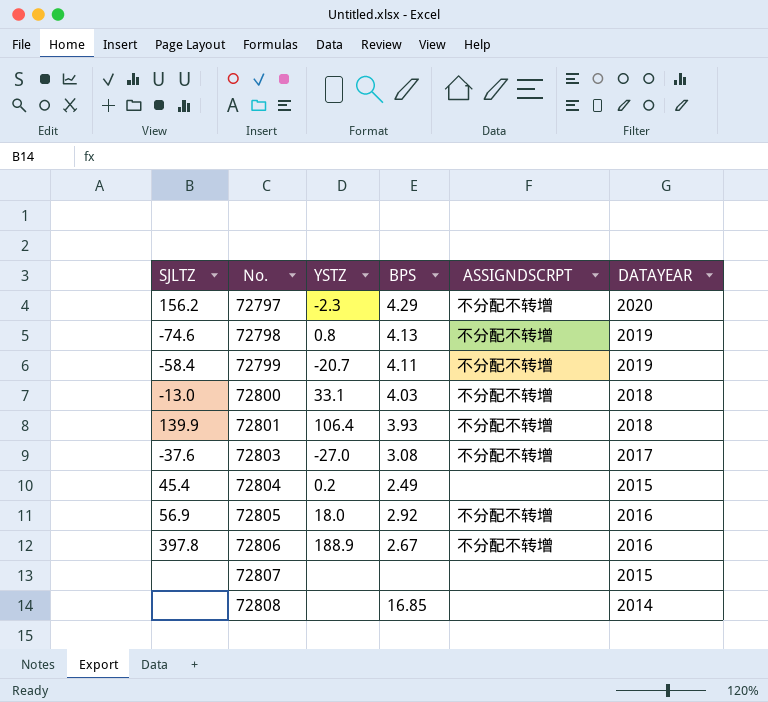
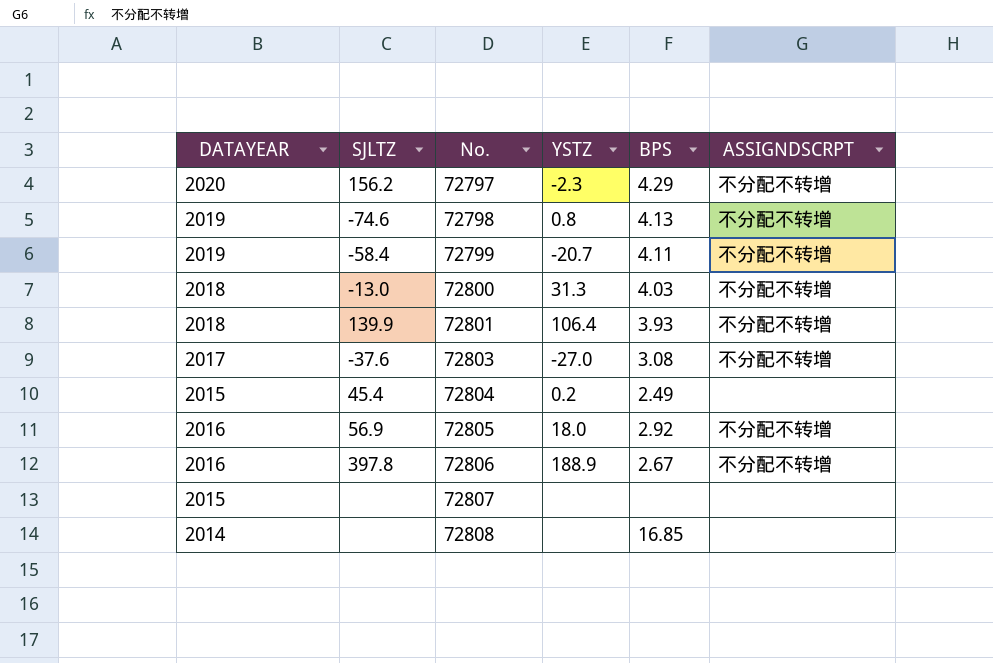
column DATAYEAR | position: 6 -> 1
72800 | YSTZ: 33.1 -> 31.3

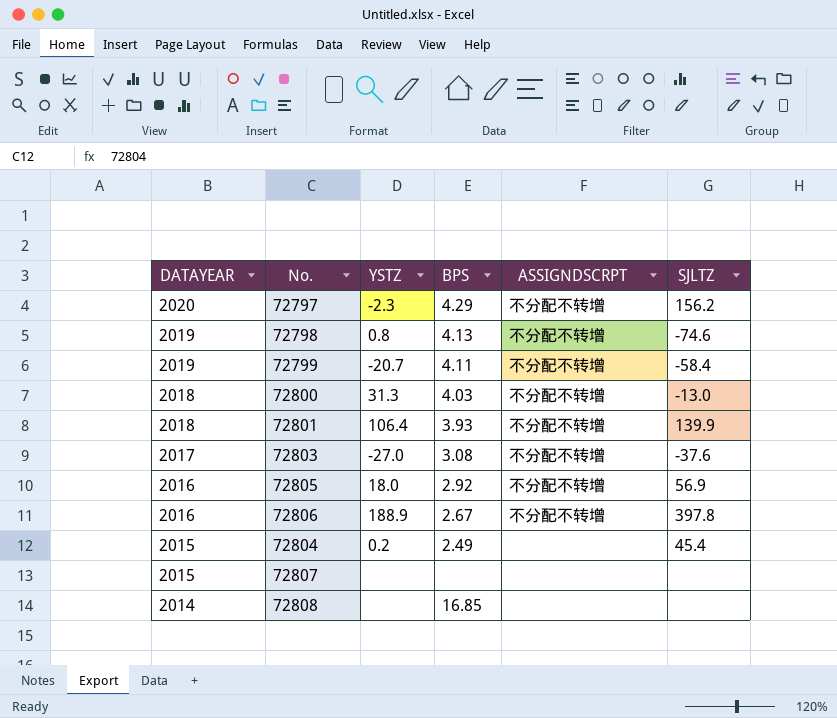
row order: No. ascending -> DATAYEAR descending
column SJLTZ | position: 2 -> 6

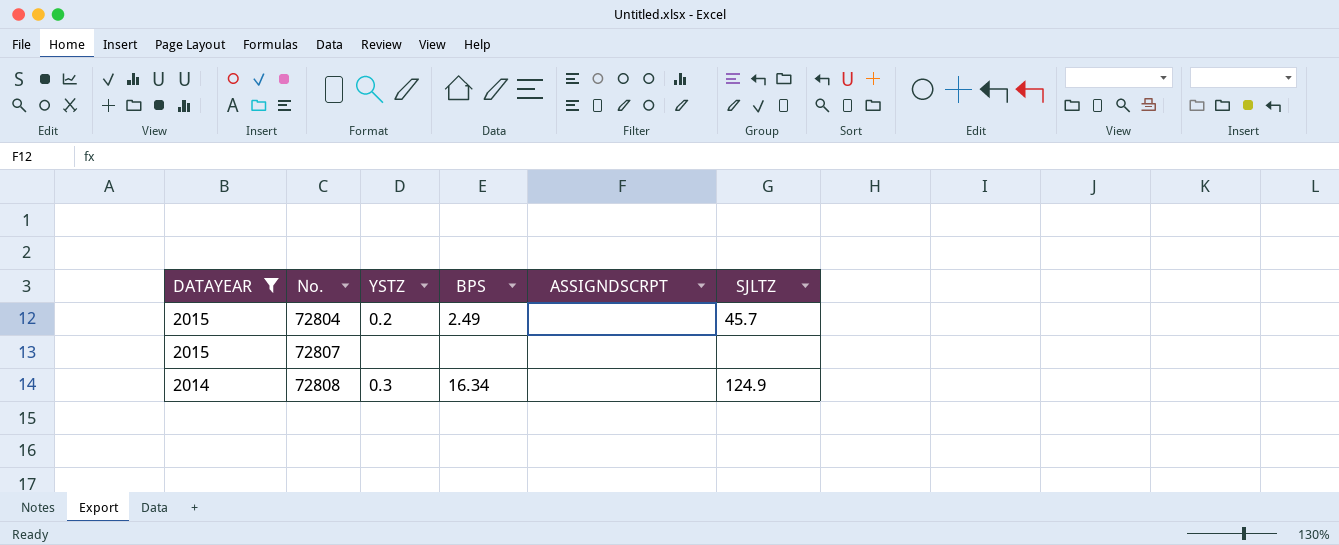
filter: none -> DATAYEAR <= 2015
72804 | SJLTZ: 45.4 -> 45.7
72808 | YSTZ: none -> 0.3
72808 | BPS: 16.85 -> 16.34
72808 | SJLTZ: none -> 124.9

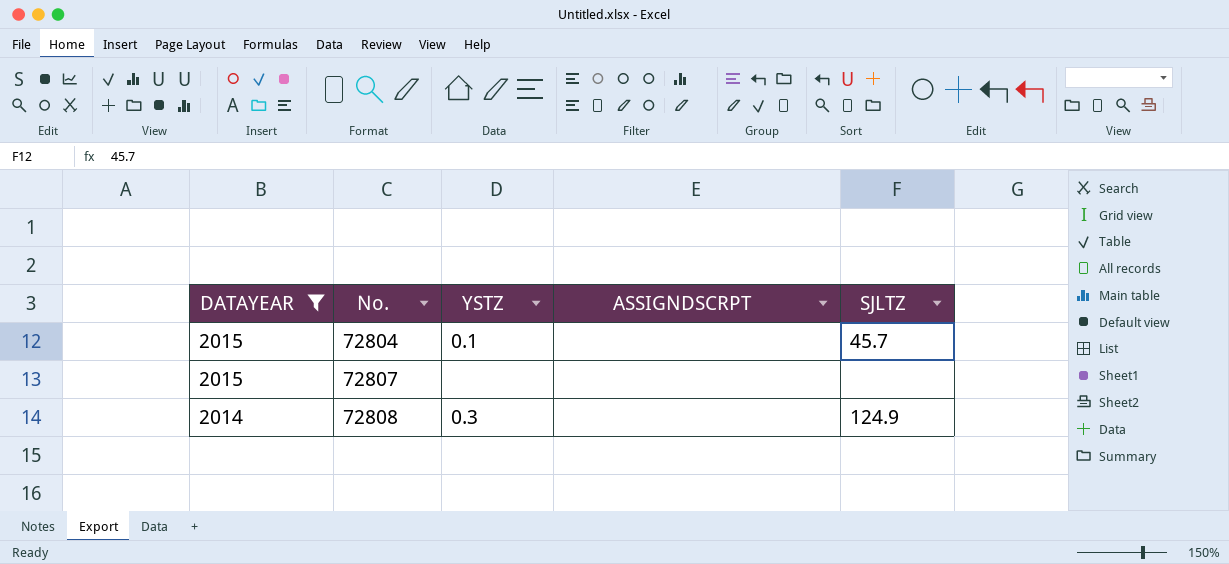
column BPS | position: 4 -> none
72804 | YSTZ: 0.2 -> 0.1

